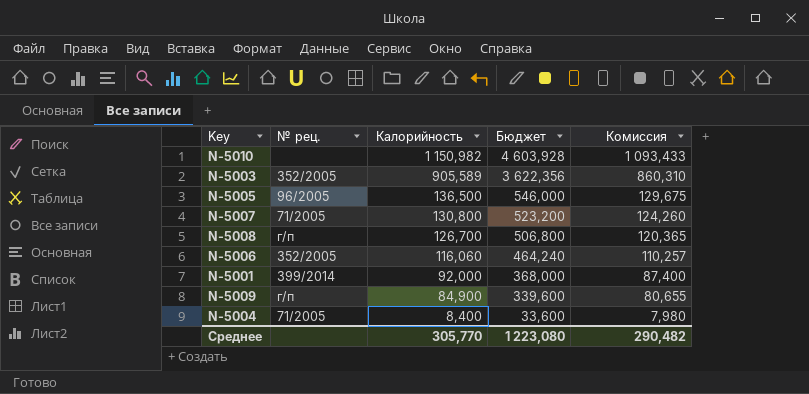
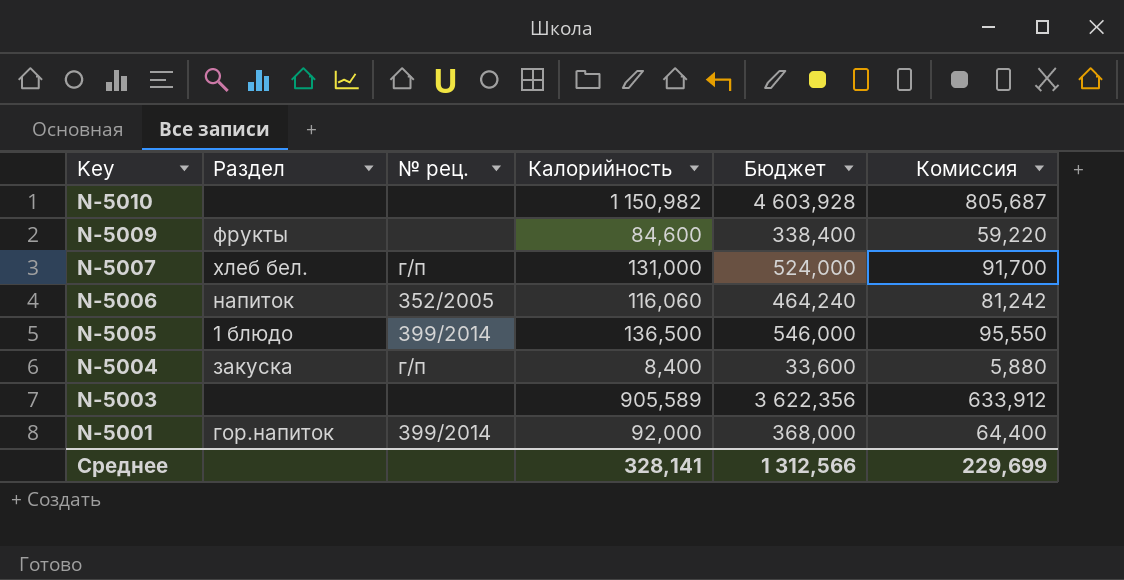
row order: Калорийность descending -> Key descending
column Раздел | position: none -> 2
column Комиссия | formula: [Калорийность] * 0,95 -> [Калорийность] * 0,7
row N-5008: г/п | 126,700 | 506,800 | 120,365 -> none
N-5009 | № рец.: г/п -> none
N-5009 | Калорийность: 84,900 -> 84,600
N-5009 | Бюджет: 339,600 -> 338,400
N-5007 | № рец.: 71/2005 -> г/п
N-5007 | Калорийность: 130,800 -> 131,000
N-5007 | Бюджет: 523,200 -> 524,000
N-5005 | № рец.: 96/2005 -> 399/2014
N-5004 | № рец.: 71/2005 -> г/п
N-5003 | № рец.: 352/2005 -> none
Среднее | Калорийность: 305,770 -> 328,141
Среднее | Бюджет: 1 223,080 -> 1 312,566
Среднее | Комиссия: 290,482 -> 229,699

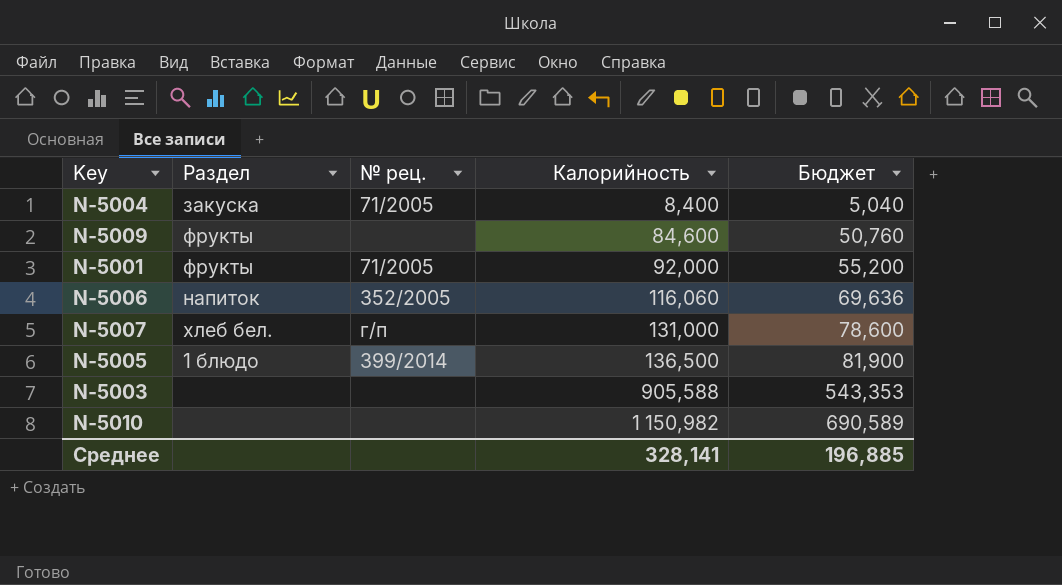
row order: Key descending -> Калорийность ascending
column Комиссия | formula: [Калорийность] * 0,7 -> none
column Бюджет | formula: [Калорийность] * 4 -> [Калорийность] * 0,6
N-5004 | № рец.: г/п -> 71/2005
N-5001 | Раздел: гор.напиток -> фрукты
N-5001 | № рец.: 399/2014 -> 71/2005
N-5003 | Калорийность: 905,589 -> 905,588
Среднее | Бюджет: 1 312,566 -> 196,885

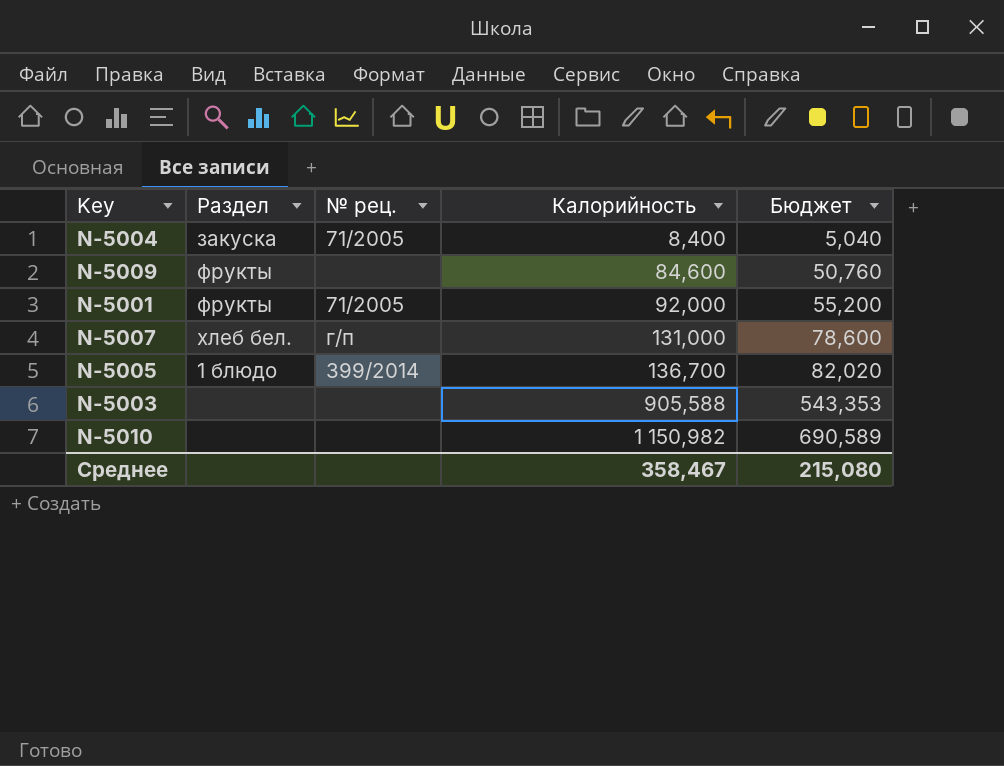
row N-5006: напиток | 352/2005 | 116,060 | 69,636 -> none
N-5005 | Калорийность: 136,500 -> 136,700
N-5005 | Бюджет: 81,900 -> 82,020
Среднее | Калорийность: 328,141 -> 358,467
Среднее | Бюджет: 196,885 -> 215,080

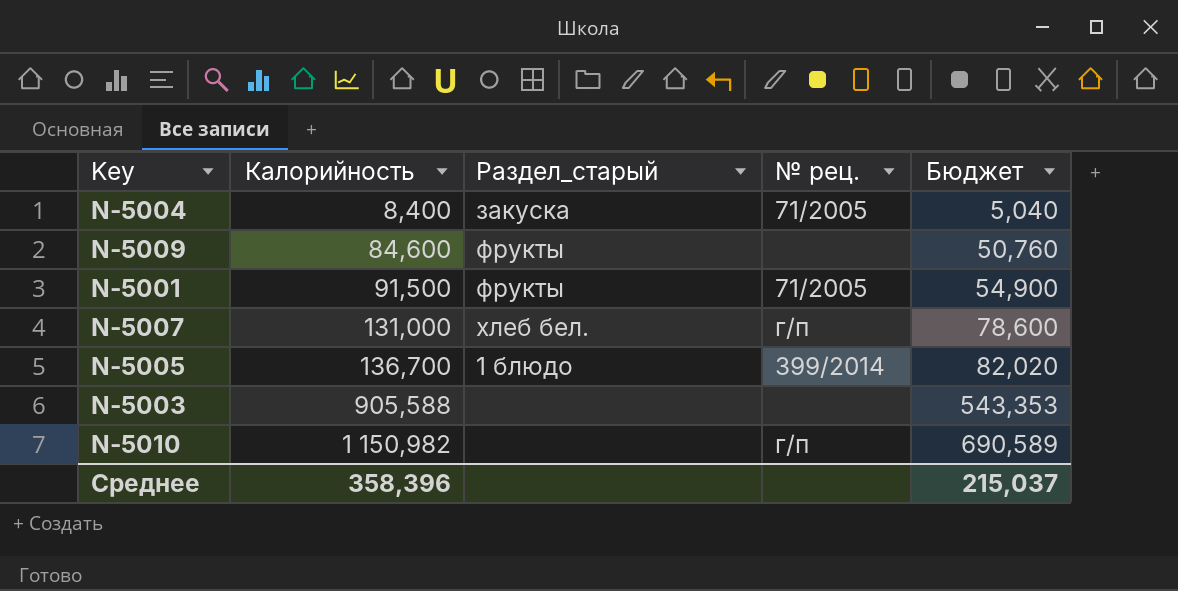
column Калорийность | position: 4 -> 2
column name: Раздел -> Раздел_старый
N-5001 | Калорийность: 92,000 -> 91,500
N-5001 | Бюджет: 55,200 -> 54,900
N-5010 | № рец.: none -> г/п
Среднее | Калорийность: 358,467 -> 358,396
Среднее | Бюджет: 215,080 -> 215,037

